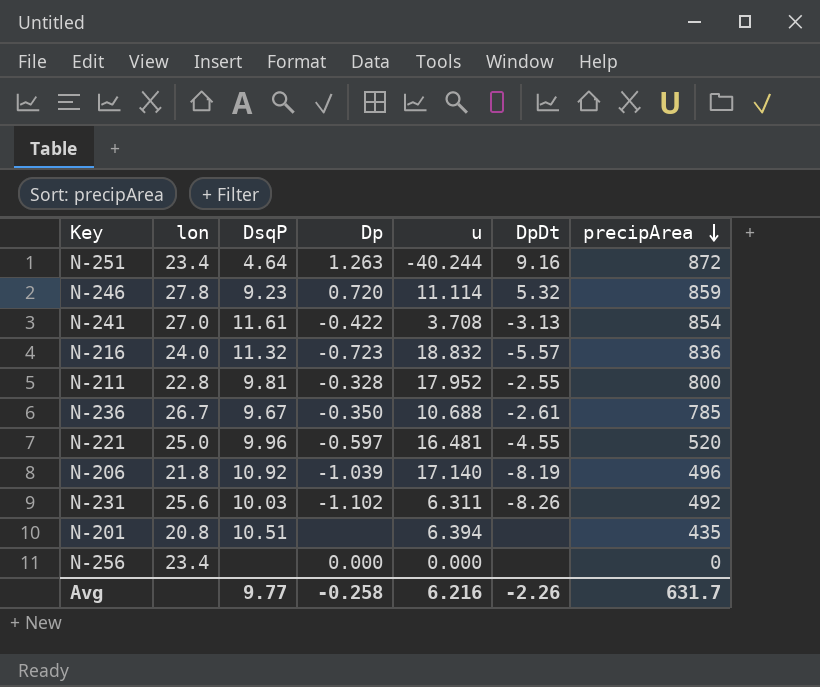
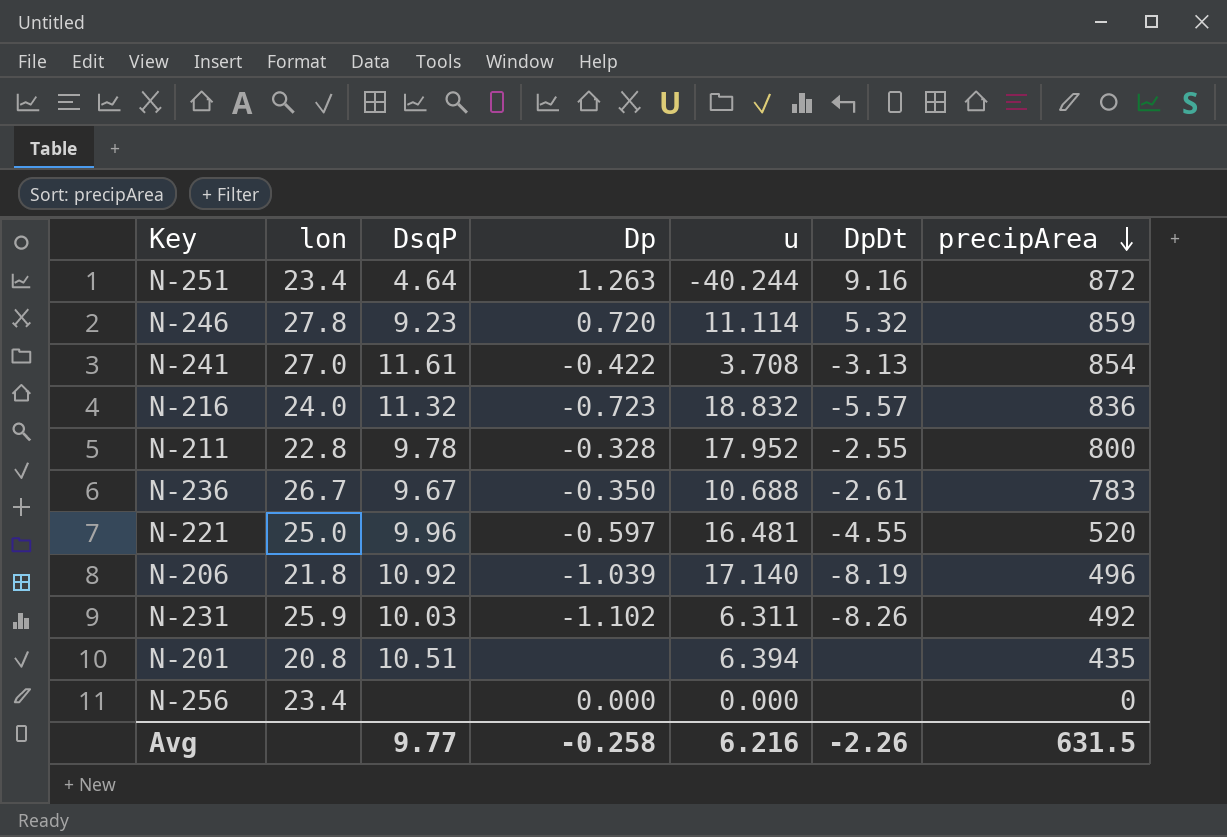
N-211 | DsqP: 9.81 -> 9.78
N-236 | precipArea: 785 -> 783
N-231 | lon: 25.6 -> 25.9
Avg | precipArea: 631.7 -> 631.5

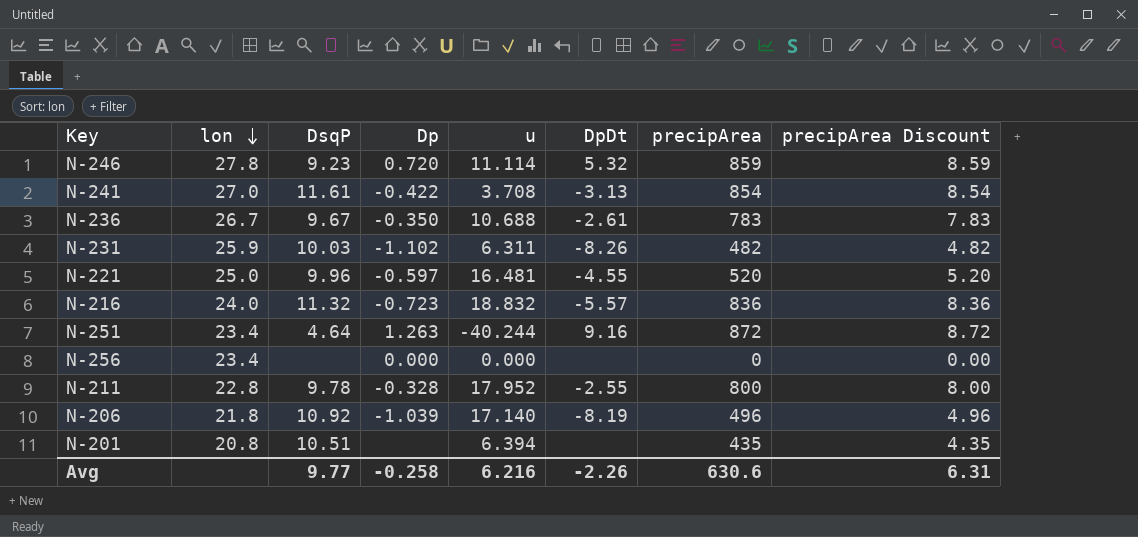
row order: precipArea descending -> lon descending
column precipArea Discount | formula: none -> [precipArea] * 0.01
N-231 | precipArea: 492 -> 482
Avg | precipArea: 631.5 -> 630.6

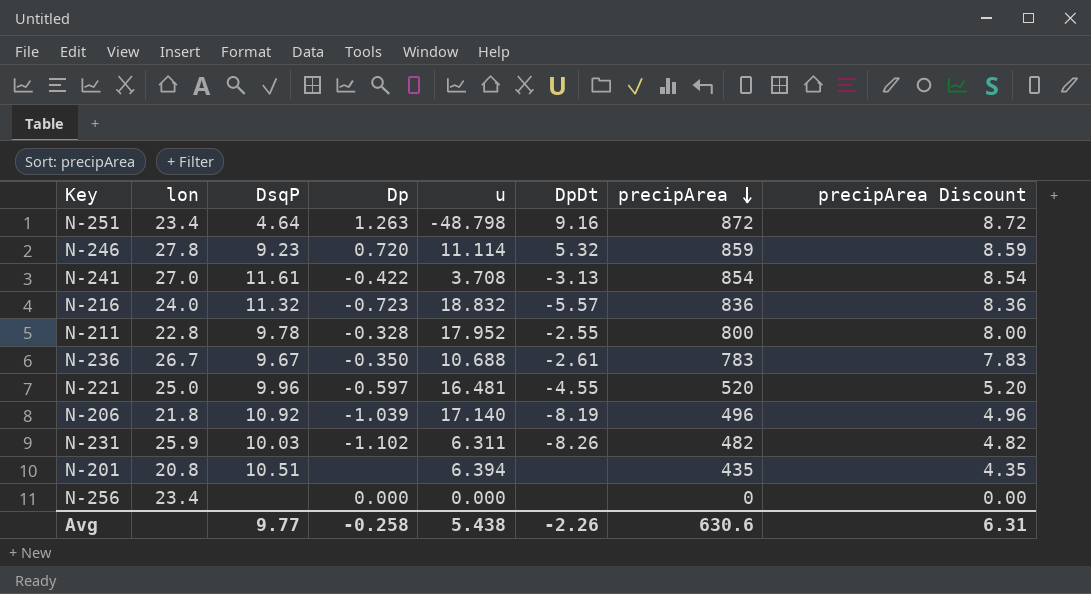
row order: lon descending -> precipArea descending
N-251 | u: -40.244 -> -48.798
Avg | u: 6.216 -> 5.438

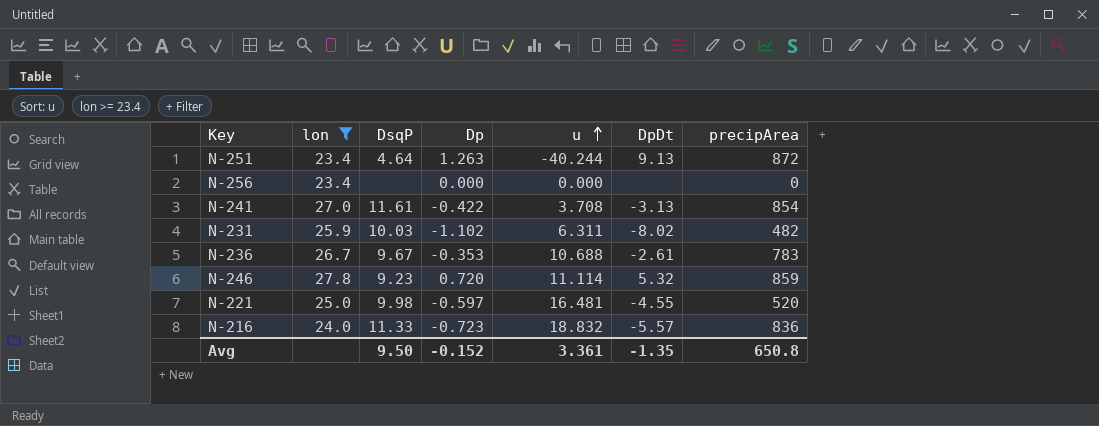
filter: none -> lon >= 23.4
row order: precipArea descending -> u ascending
column precipArea Discount | formula: [precipArea] * 0.01 -> none
N-251 | u: -48.798 -> -40.244
N-251 | DpDt: 9.16 -> 9.13
N-231 | DpDt: -8.26 -> -8.02
N-236 | Dp: -0.350 -> -0.353
N-221 | DsqP: 9.96 -> 9.98
N-216 | DsqP: 11.32 -> 11.33
Avg | DsqP: 9.77 -> 9.50
Avg | Dp: -0.258 -> -0.152
Avg | u: 5.438 -> 3.361
Avg | DpDt: -2.26 -> -1.35
Avg | precipArea: 630.6 -> 650.8

